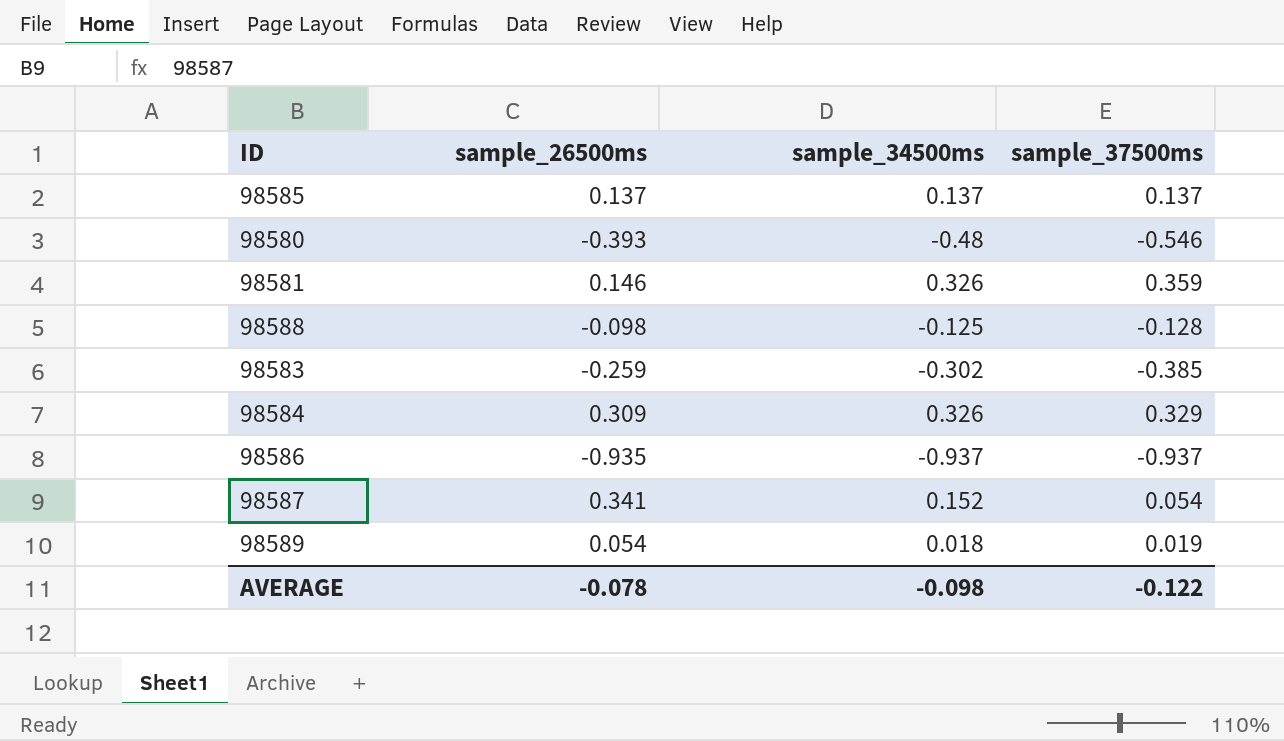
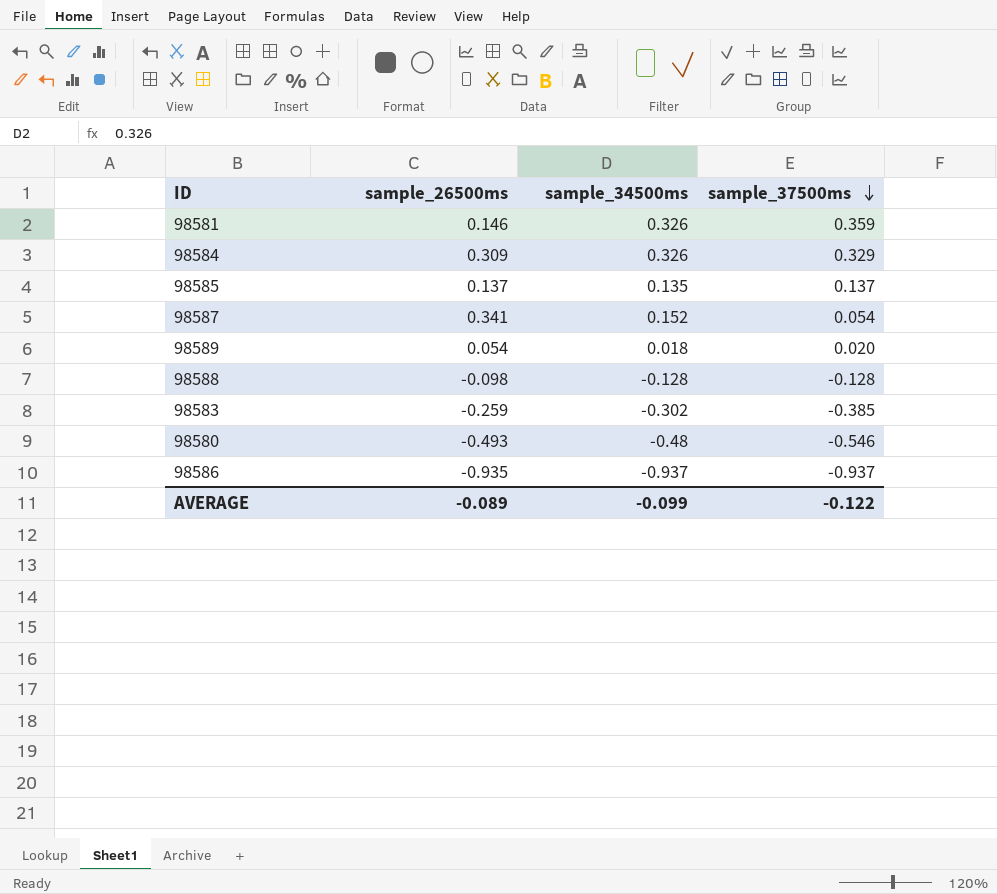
row order: none -> sample_37500ms descending
98585 | sample_34500ms: 0.137 -> 0.135
98589 | sample_37500ms: 0.019 -> 0.020
98588 | sample_34500ms: -0.125 -> -0.128
98580 | sample_26500ms: -0.393 -> -0.493
AVERAGE | sample_26500ms: -0.078 -> -0.089
AVERAGE | sample_34500ms: -0.098 -> -0.099

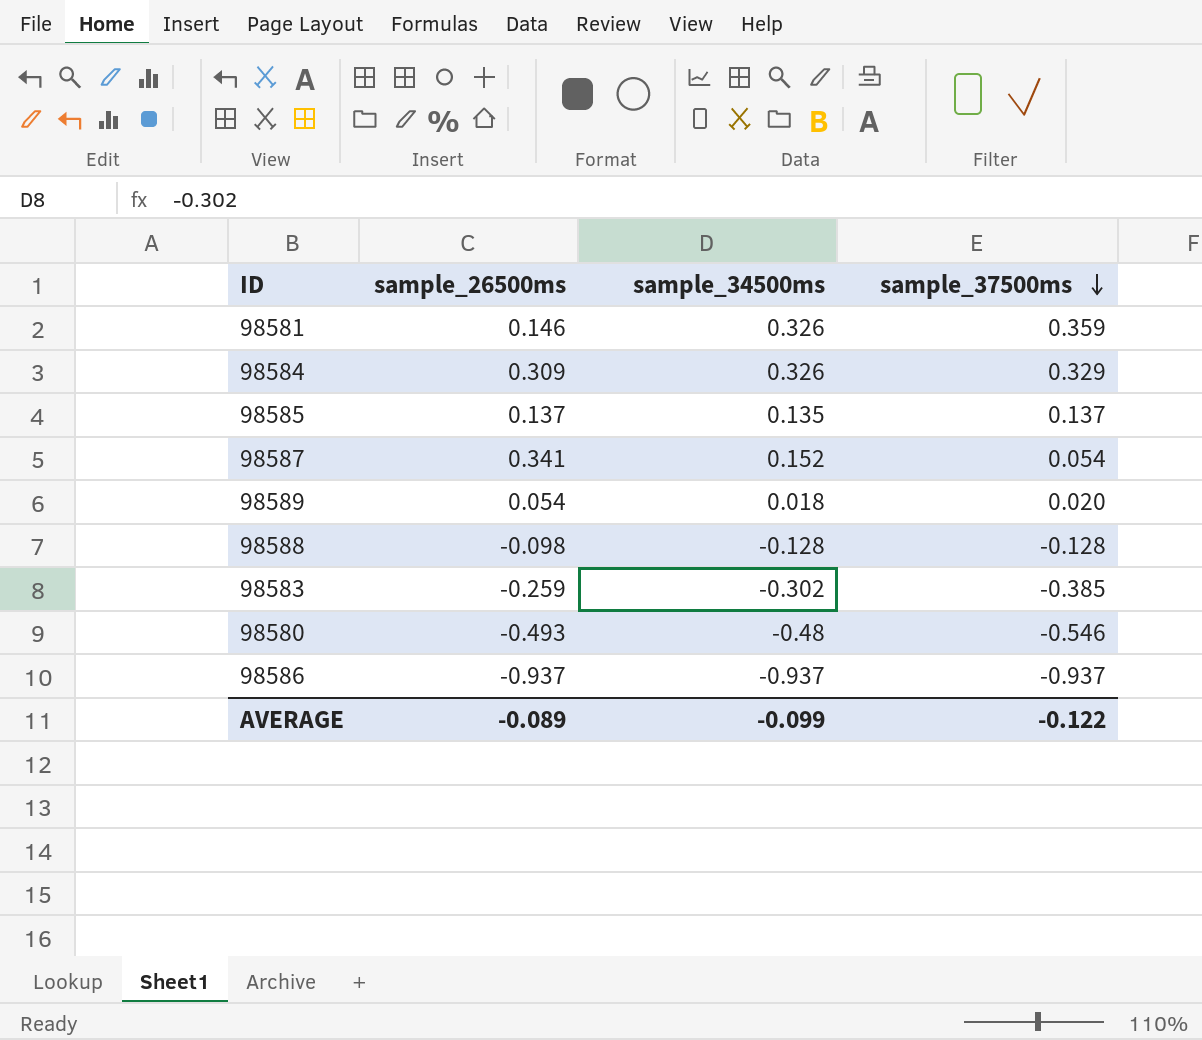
98586 | sample_26500ms: -0.935 -> -0.937

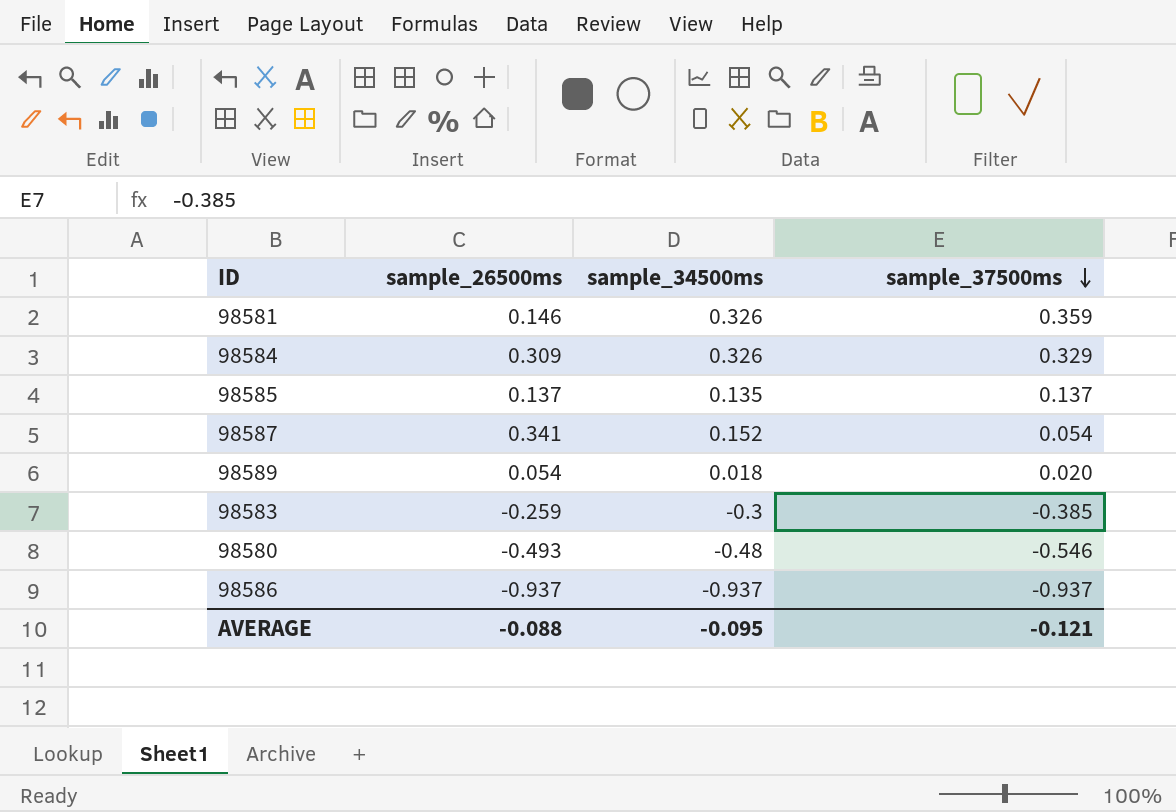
row 98588: -0.098 | -0.128 | -0.128 -> none
98583 | sample_34500ms: -0.302 -> -0.3
AVERAGE | sample_26500ms: -0.089 -> -0.088
AVERAGE | sample_34500ms: -0.099 -> -0.095
AVERAGE | sample_37500ms: -0.122 -> -0.121

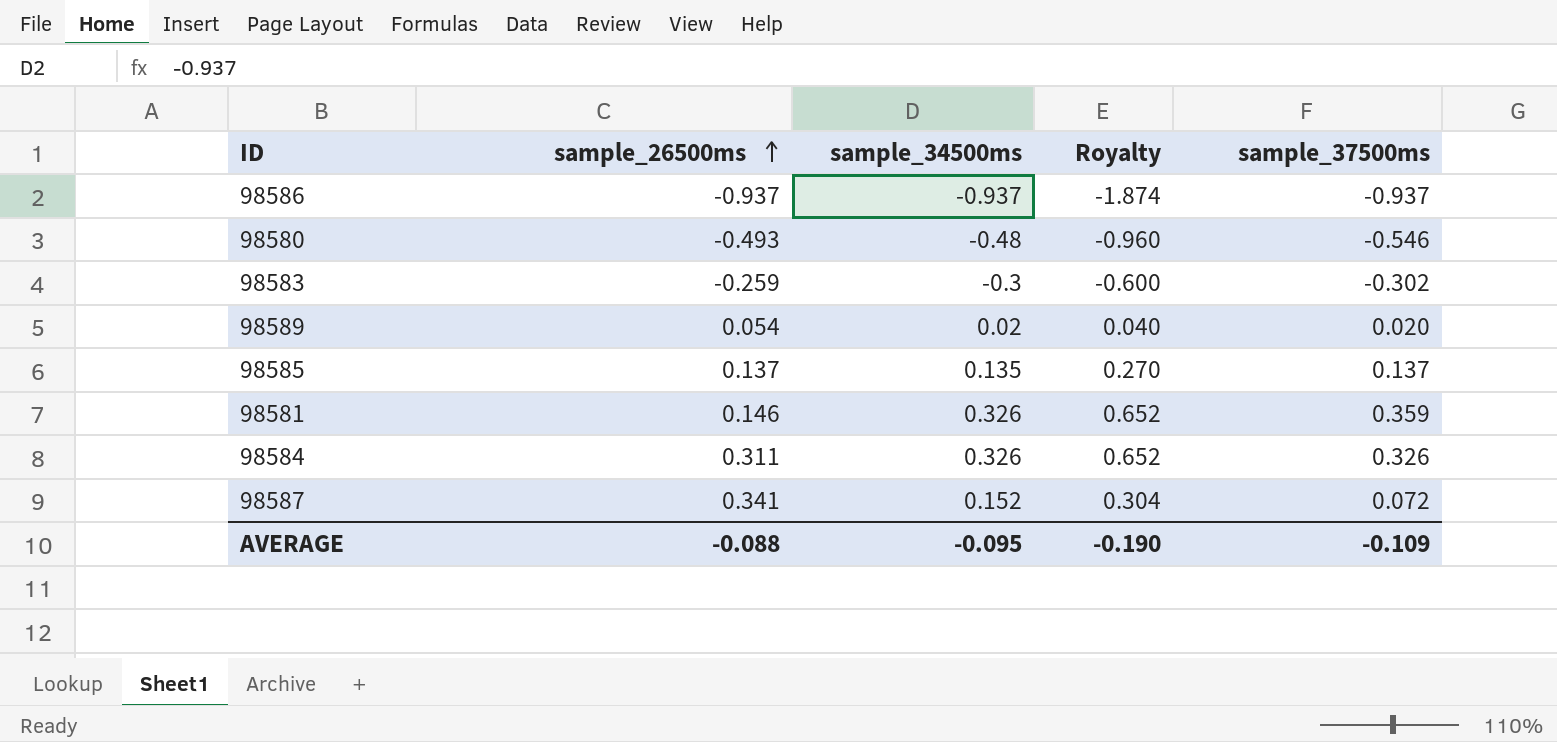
row order: sample_37500ms descending -> sample_26500ms ascending
column Royalty | formula: none -> [sample_34500ms] * 2
98583 | sample_37500ms: -0.385 -> -0.302
98589 | sample_34500ms: 0.018 -> 0.02
98584 | sample_26500ms: 0.309 -> 0.311
98584 | sample_37500ms: 0.329 -> 0.326
98587 | sample_37500ms: 0.054 -> 0.072
AVERAGE | sample_37500ms: -0.121 -> -0.109

